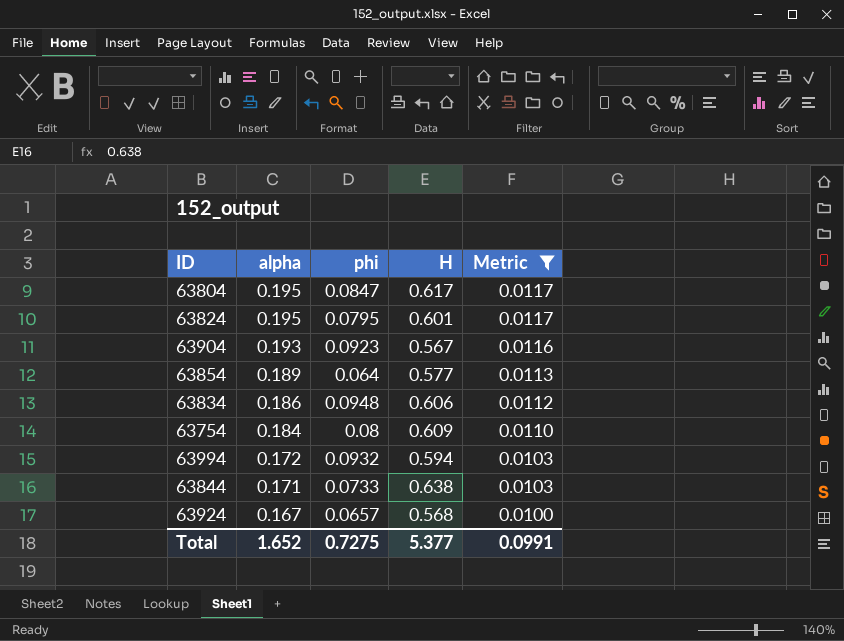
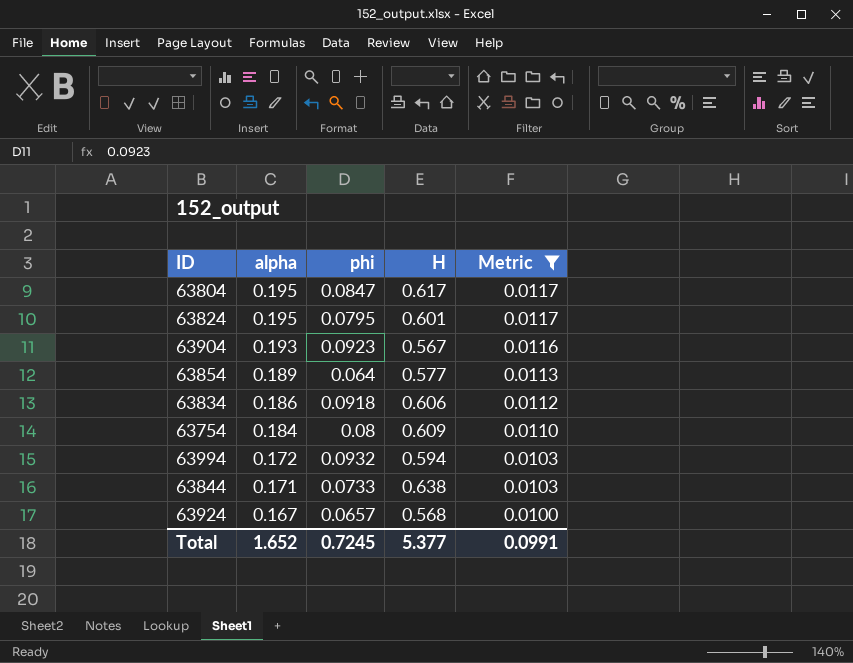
63834 | phi: 0.0948 -> 0.0918
Total | phi: 0.7275 -> 0.7245

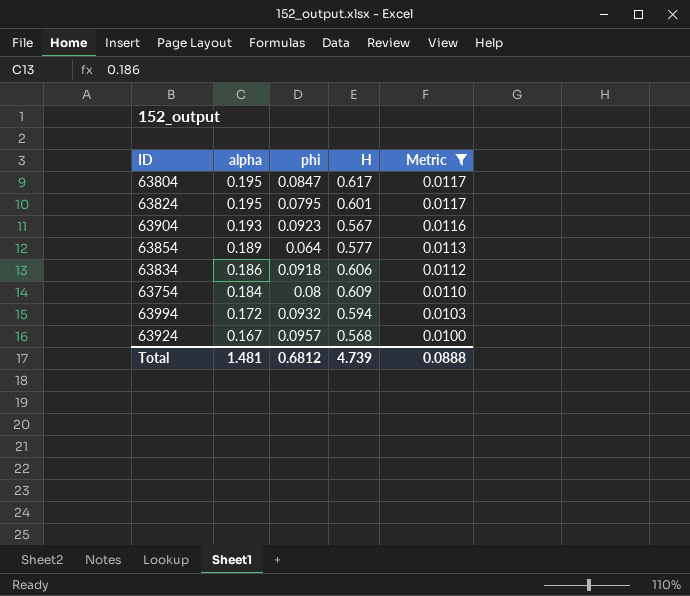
row 63844: 0.171 | 0.0733 | 0.638 | 0.0103 -> none
63924 | phi: 0.0657 -> 0.0957
Total | alpha: 1.652 -> 1.481
Total | phi: 0.7245 -> 0.6812
Total | H: 5.377 -> 4.739
Total | Metric: 0.0991 -> 0.0888

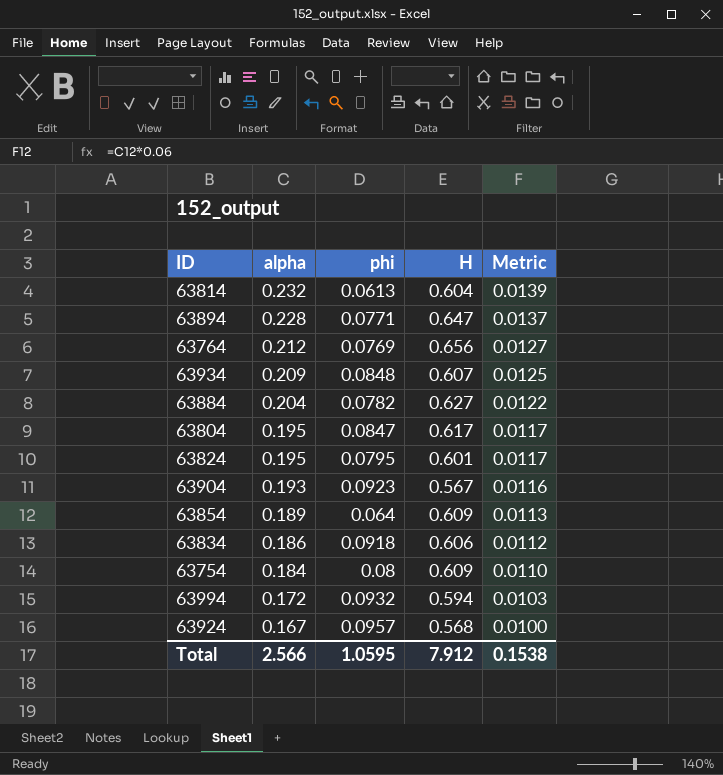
filter: Metric <= 0.0117 -> none
63854 | H: 0.577 -> 0.609
Total | alpha: 1.481 -> 2.566
Total | phi: 0.6812 -> 1.0595
Total | H: 4.739 -> 7.912
Total | Metric: 0.0888 -> 0.1538

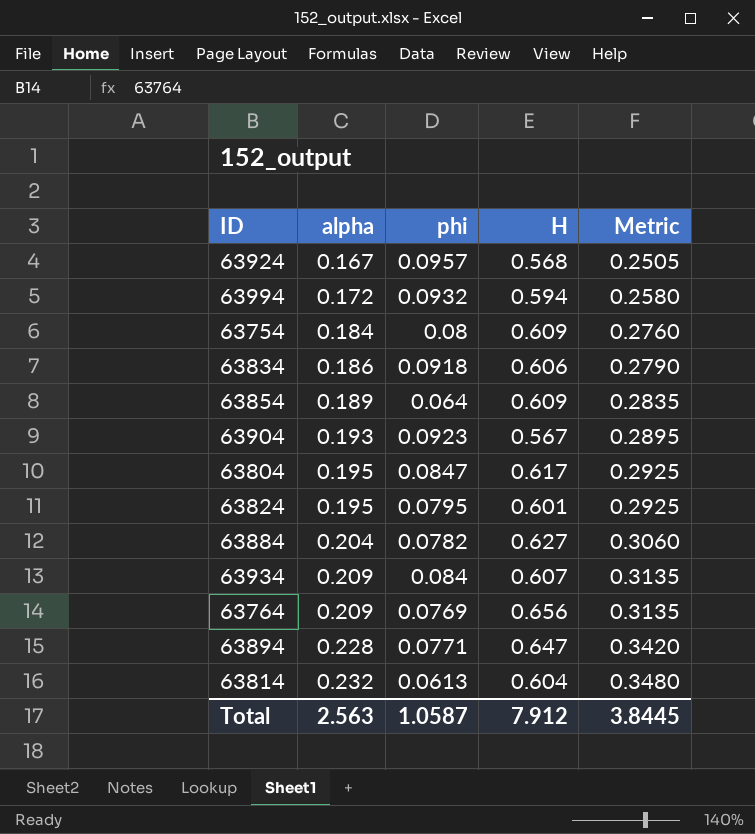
row order: alpha descending -> alpha ascending
column Metric | formula: [alpha] * 0.06 -> [alpha] * 1.5
63934 | phi: 0.0848 -> 0.084
63764 | alpha: 0.212 -> 0.209
Total | alpha: 2.566 -> 2.563
Total | phi: 1.0595 -> 1.0587
Total | Metric: 0.1538 -> 3.8445

